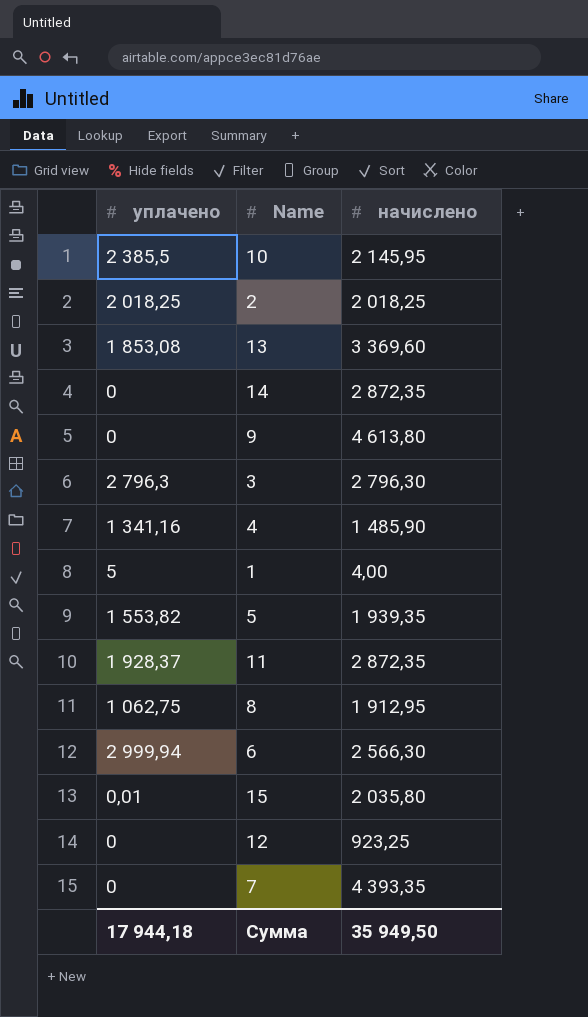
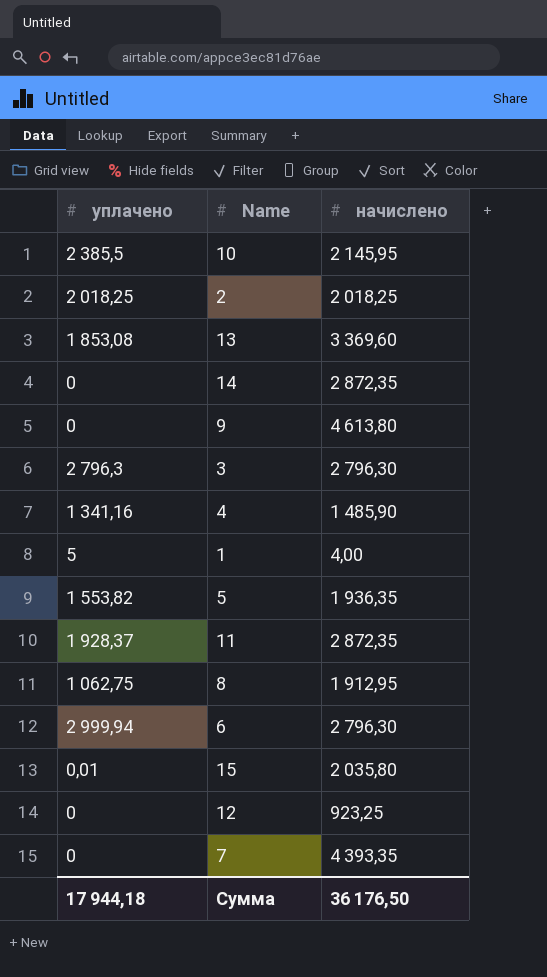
5 | начислено: 1 939,35 -> 1 936,35
6 | начислено: 2 566,30 -> 2 796,30
Сумма | начислено: 35 949,50 -> 36 176,50

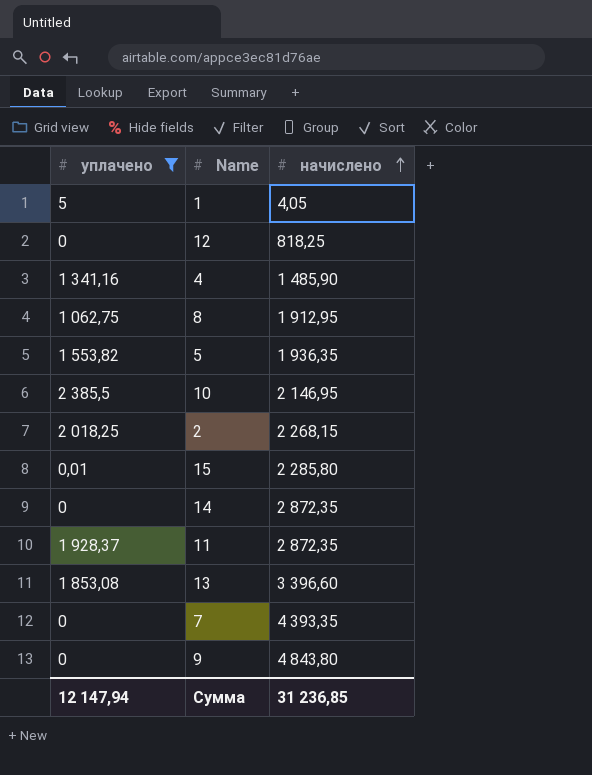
filter: none -> уплачено <= 2 385,5
row order: none -> начислено ascending
1 | начислено: 4,00 -> 4,05
12 | начислено: 923,25 -> 818,25
10 | начислено: 2 145,95 -> 2 146,95
2 | начислено: 2 018,25 -> 2 268,15
15 | начислено: 2 035,80 -> 2 285,80
13 | начислено: 3 369,60 -> 3 396,60
9 | начислено: 4 613,80 -> 4 843,80
Сумма | уплачено: 17 944,18 -> 12 147,94
Сумма | начислено: 36 176,50 -> 31 236,85

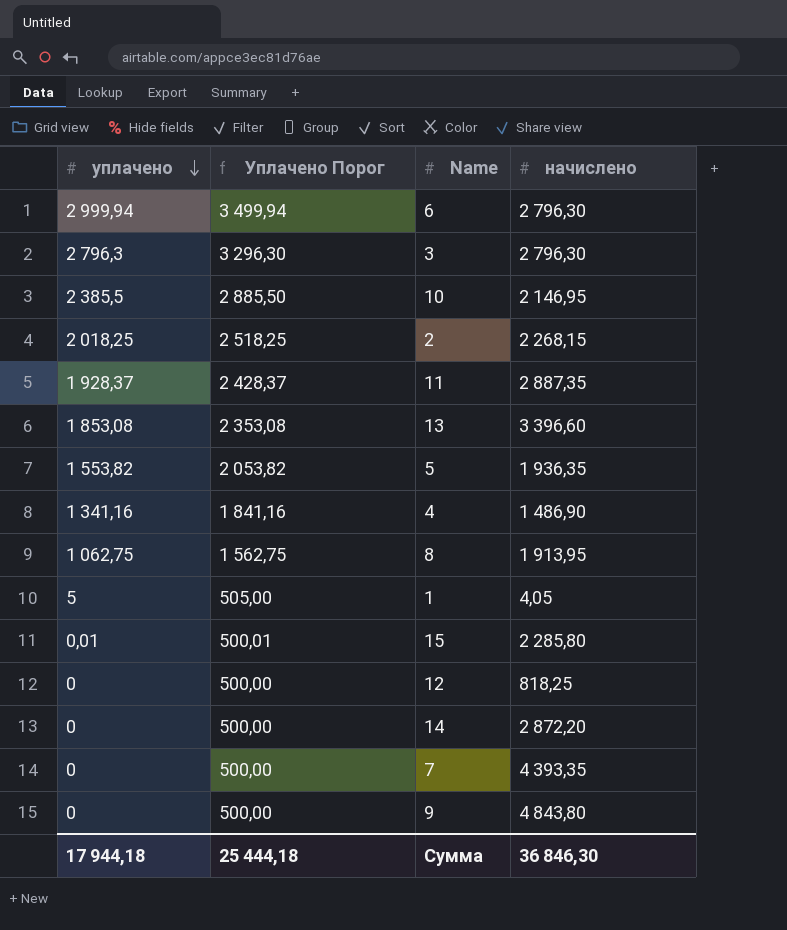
filter: уплачено <= 2 385,5 -> none
row order: начислено ascending -> уплачено descending
column Уплачено Порог | formula: none -> [уплачено] + 500
11 | начислено: 2 872,35 -> 2 887,35
4 | начислено: 1 485,90 -> 1 486,90
8 | начислено: 1 912,95 -> 1 913,95
14 | начислено: 2 872,35 -> 2 872,20
Сумма | уплачено: 12 147,94 -> 17 944,18
Сумма | начислено: 31 236,85 -> 36 846,30

